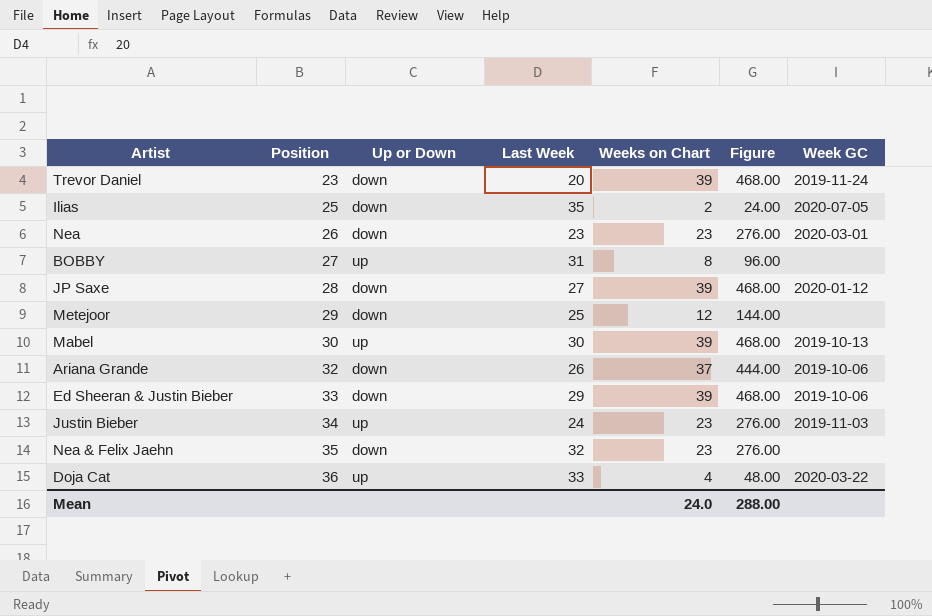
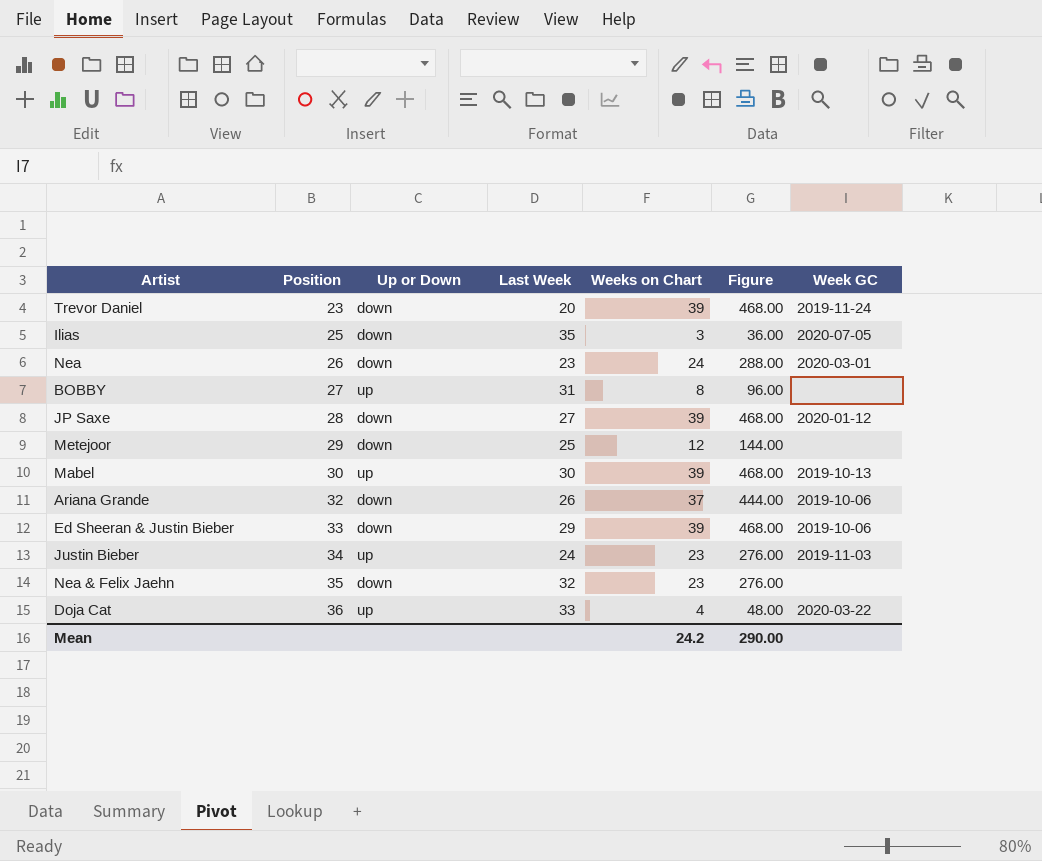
Ilias | Weeks on Chart: 2 -> 3
Ilias | Figure: 24.00 -> 36.00
Nea | Weeks on Chart: 23 -> 24
Nea | Figure: 276.00 -> 288.00
Mean | Weeks on Chart: 24.0 -> 24.2
Mean | Figure: 288.00 -> 290.00

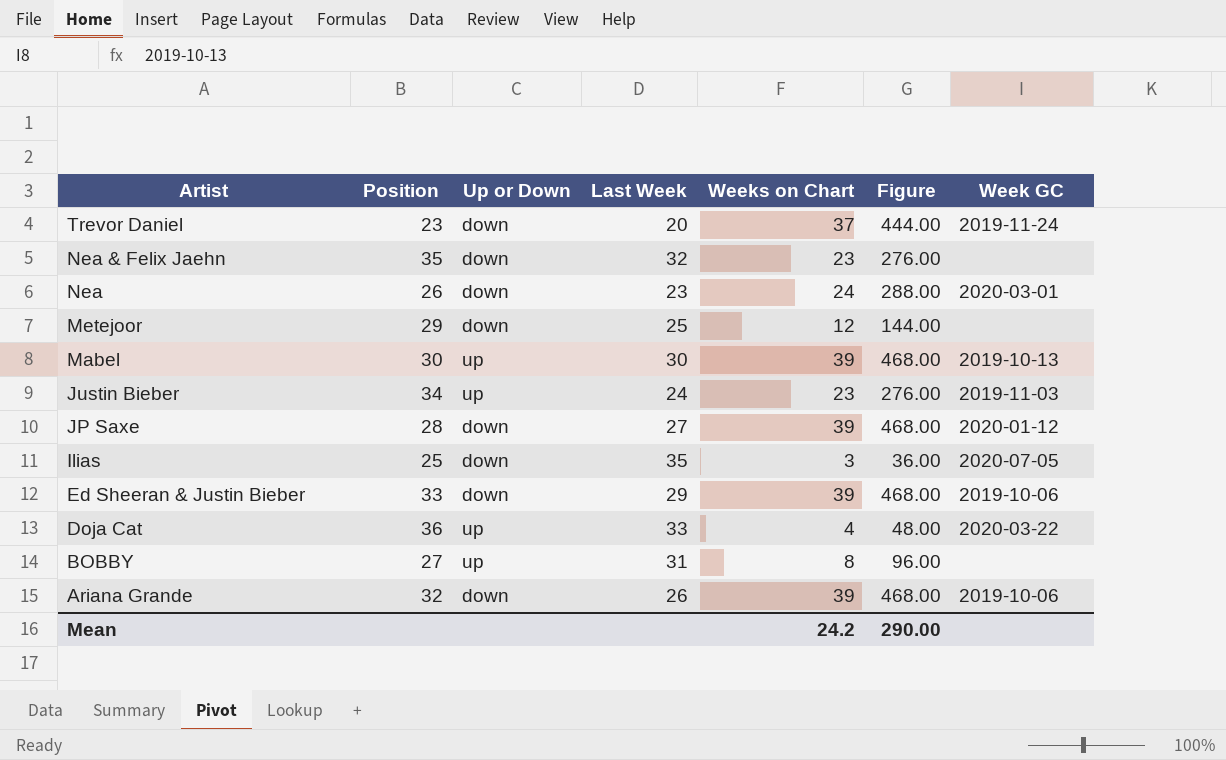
row order: Position ascending -> Artist descending
Trevor Daniel | Weeks on Chart: 39 -> 37
Trevor Daniel | Figure: 468.00 -> 444.00
Ariana Grande | Weeks on Chart: 37 -> 39
Ariana Grande | Figure: 444.00 -> 468.00

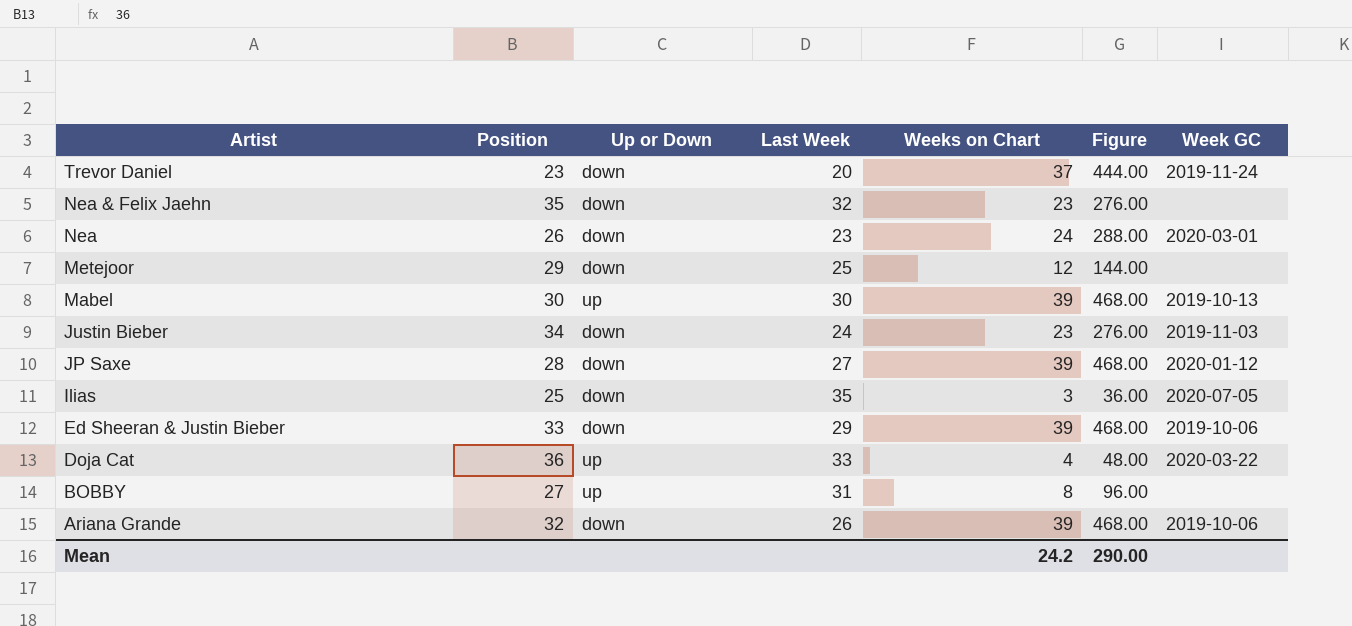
Justin Bieber | Up or Down: up -> down

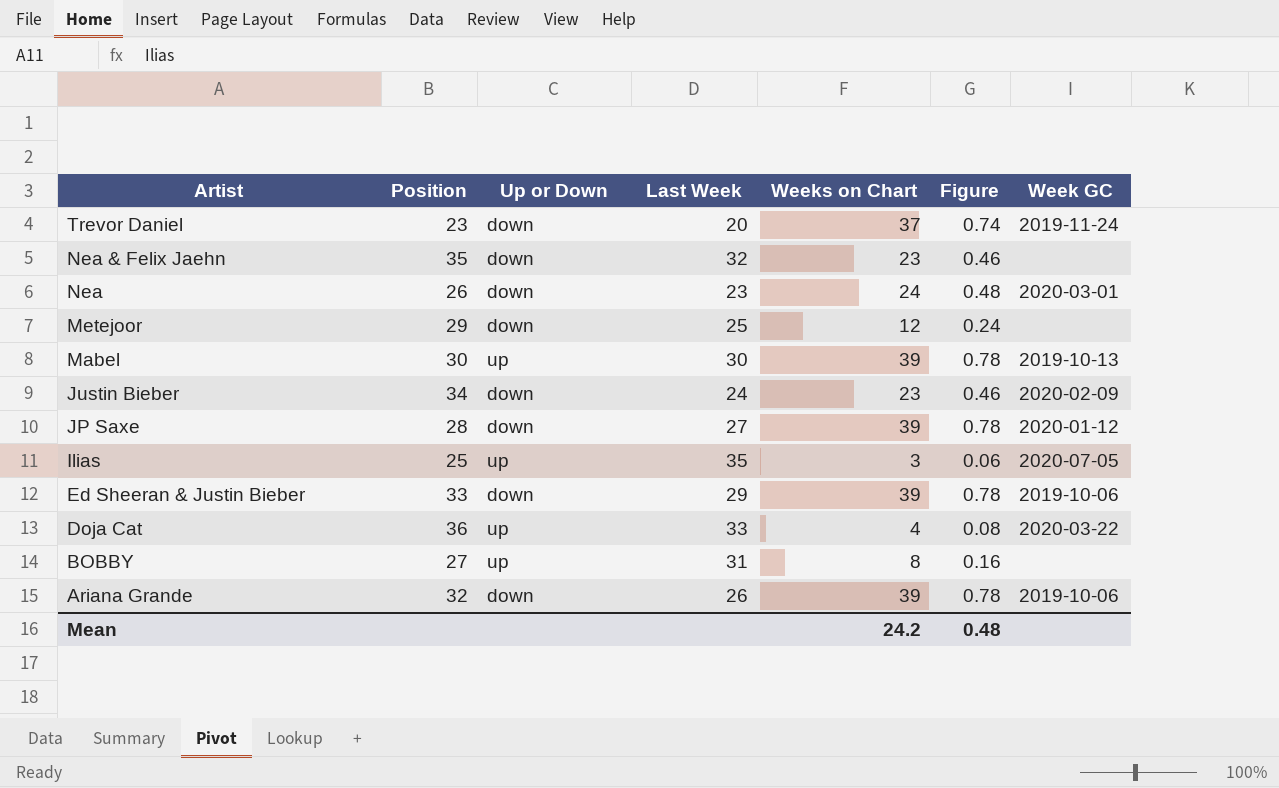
column Figure | formula: [Weeks on Chart] * 12 -> [Weeks on Chart] * 0.02
Justin Bieber | Week GC: 2019-11-03 -> 2020-02-09
Ilias | Up or Down: down -> up
Mean | Figure: 290.00 -> 0.48

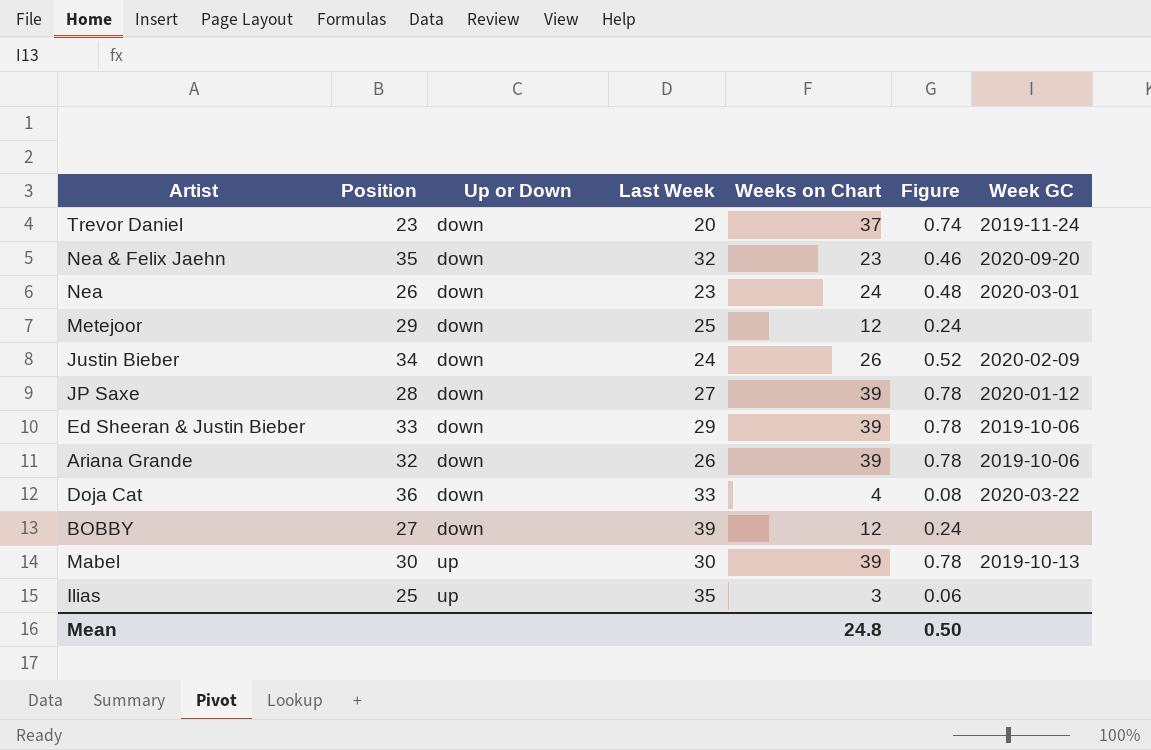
row order: Artist descending -> Up or Down ascending
Nea & Felix Jaehn | Week GC: none -> 2020-09-20
Justin Bieber | Weeks on Chart: 23 -> 26
Justin Bieber | Figure: 0.46 -> 0.52
Doja Cat | Up or Down: up -> down
BOBBY | Up or Down: up -> down
BOBBY | Last Week: 31 -> 39
BOBBY | Weeks on Chart: 8 -> 12
BOBBY | Figure: 0.16 -> 0.24
Ilias | Week GC: 2020-07-05 -> none
Mean | Weeks on Chart: 24.2 -> 24.8
Mean | Figure: 0.48 -> 0.50

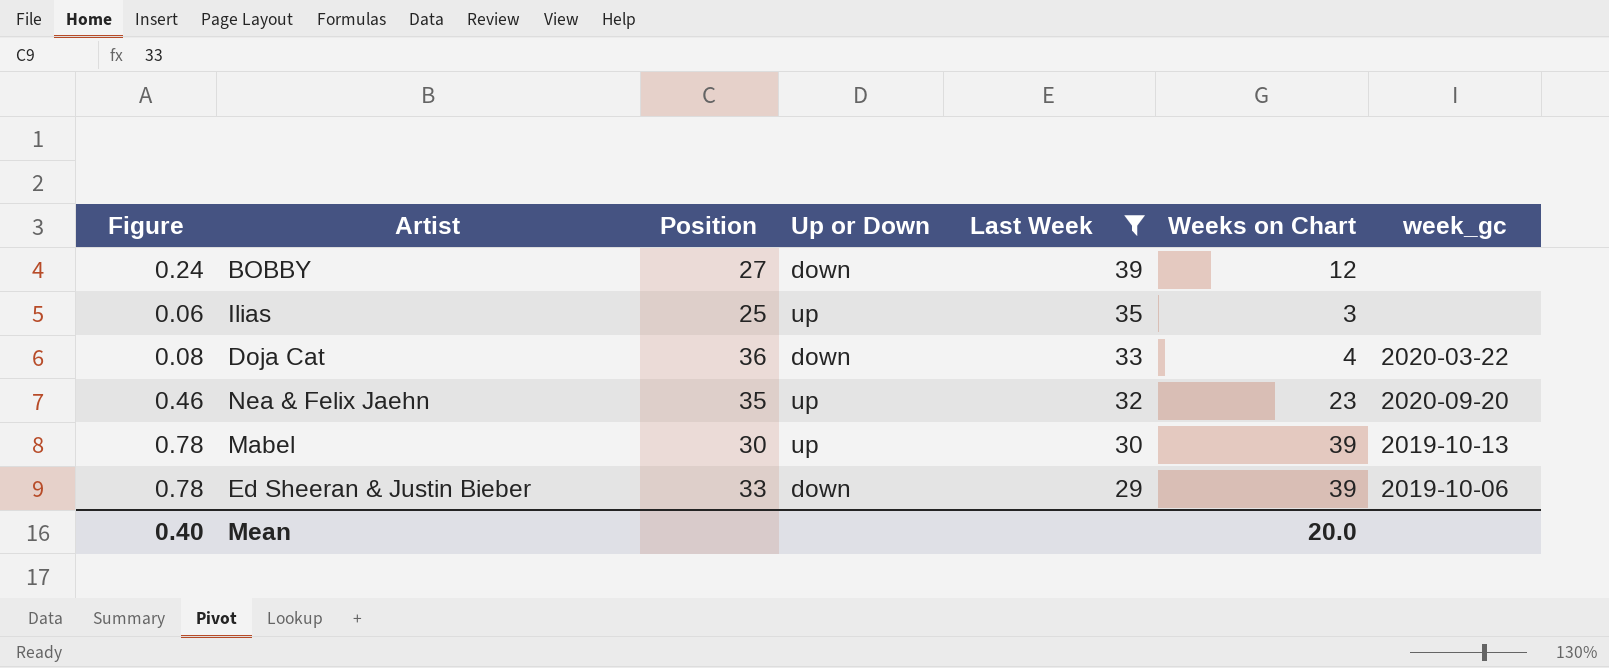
filter: none -> Last Week >= 29
row order: Up or Down ascending -> Last Week descending
column Figure | position: 6 -> 1
column name: Week GC -> week_gc
Nea & Felix Jaehn | Up or Down: down -> up
Mean | Figure: 0.50 -> 0.40
Mean | Weeks on Chart: 24.8 -> 20.0

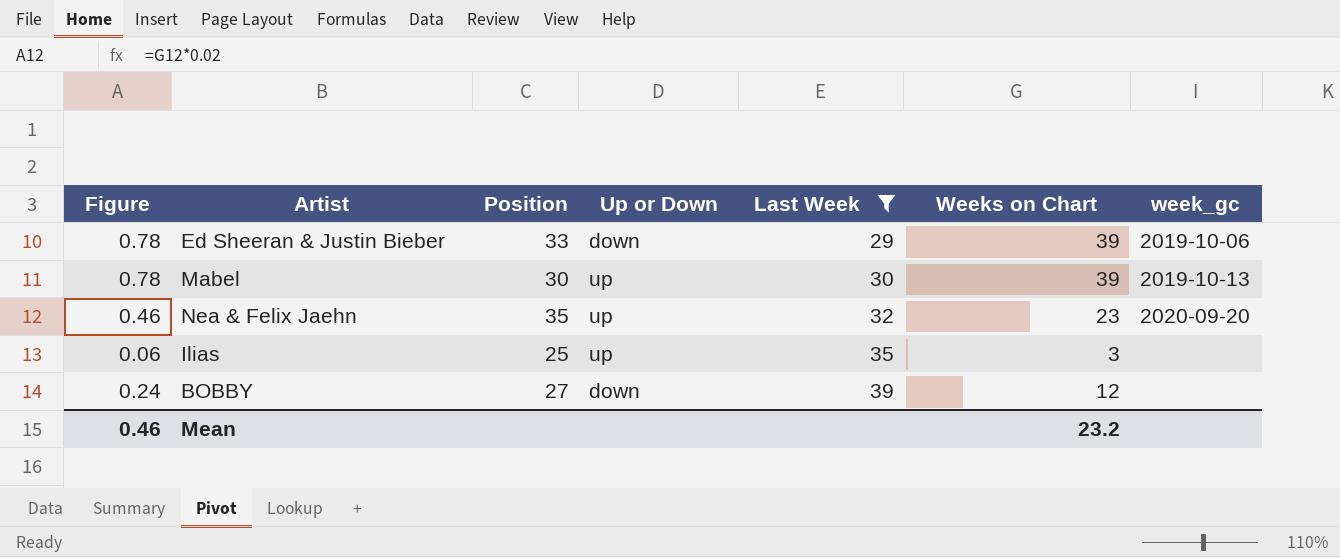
row order: Last Week descending -> Last Week ascending
row Doja Cat: 0.08 | 36 | down | 33 | 4 | 2020-03-22 -> none
Mean | Figure: 0.40 -> 0.46
Mean | Weeks on Chart: 20.0 -> 23.2

